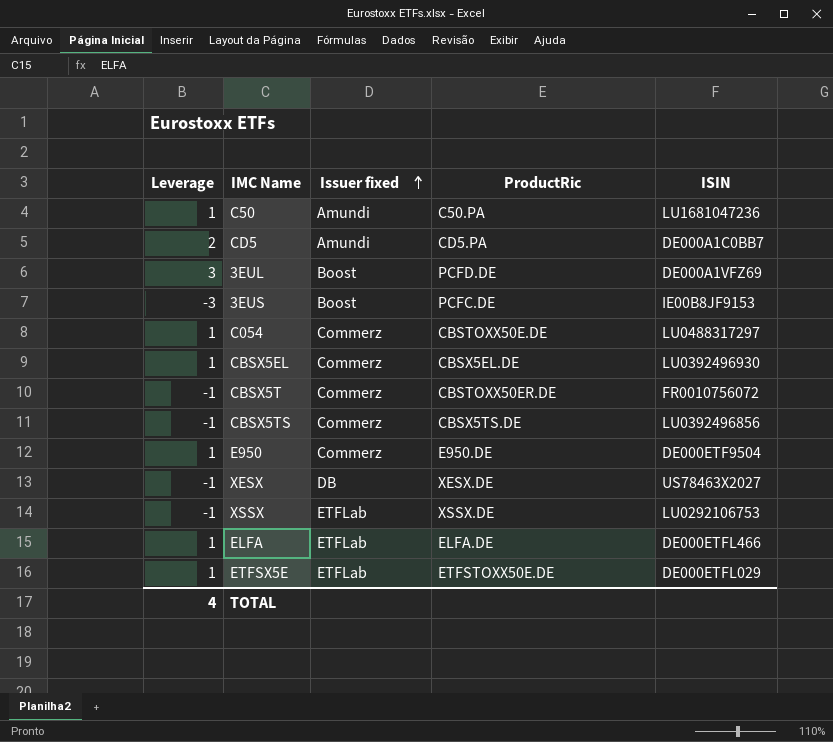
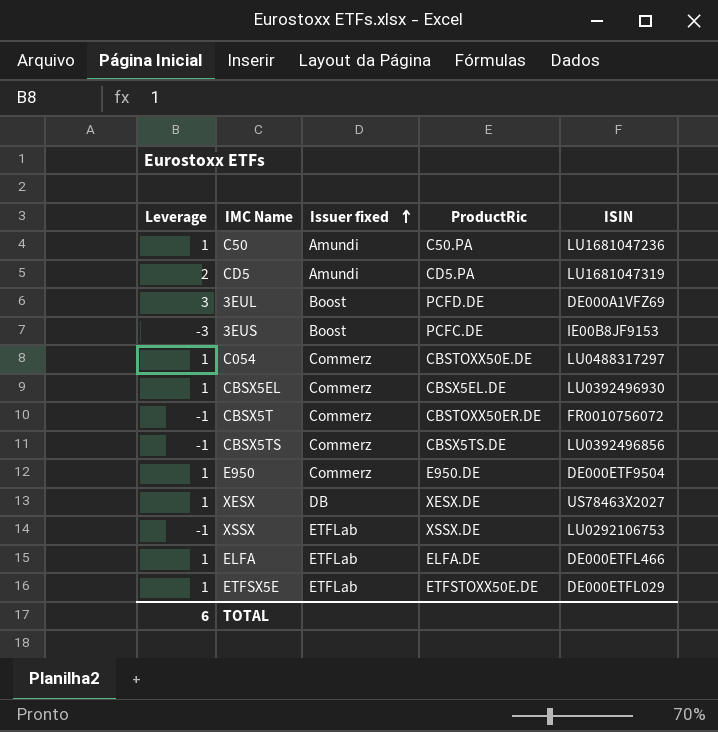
CD5 | ISIN: DE000A1C0BB7 -> LU1681047319
XESX | Leverage: -1 -> 1
TOTAL | Leverage: 4 -> 6

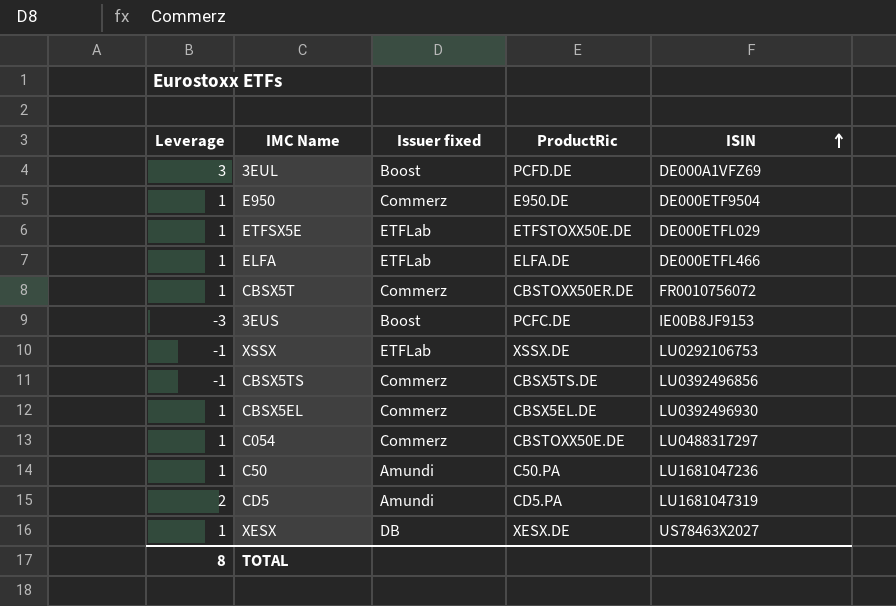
row order: Issuer fixed ascending -> ISIN ascending
CBSX5T | Leverage: -1 -> 1
TOTAL | Leverage: 6 -> 8

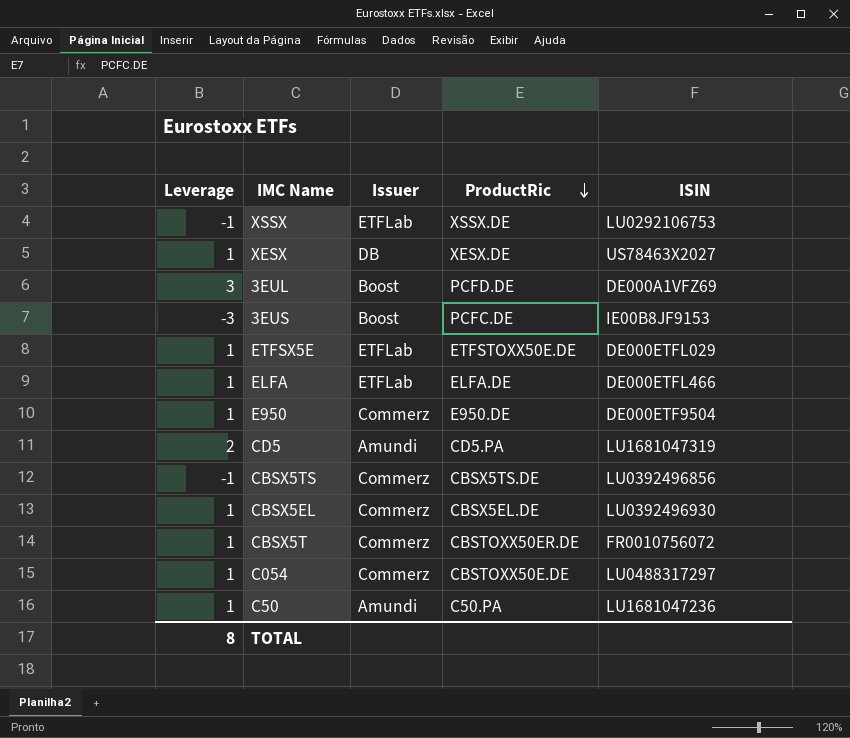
row order: ISIN ascending -> ProductRic descending
column name: Issuer fixed -> Issuer

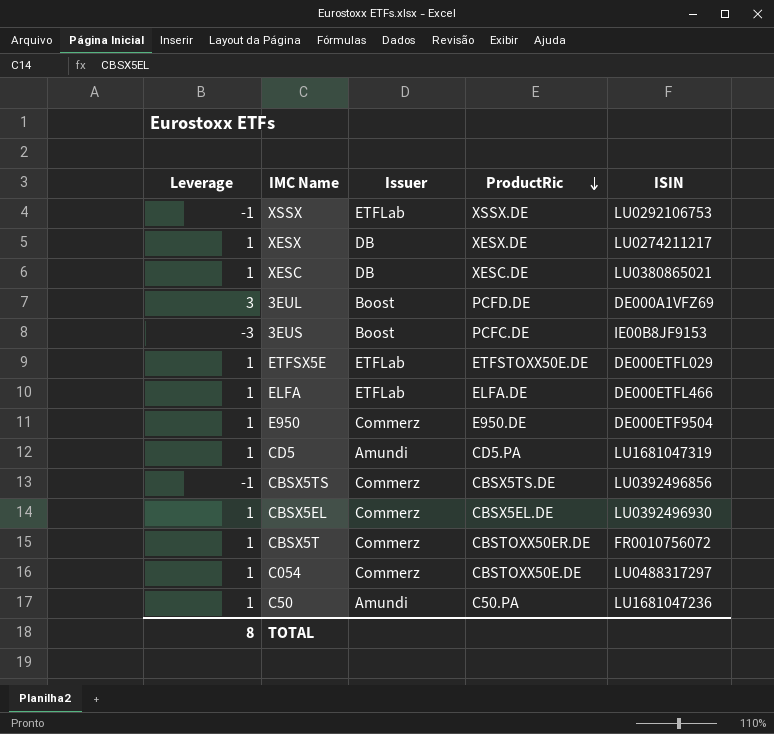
XESX | ISIN: US78463X2027 -> LU0274211217
row XESC: none -> 1 | DB | XESC.DE | LU0380865021
CD5 | Leverage: 2 -> 1

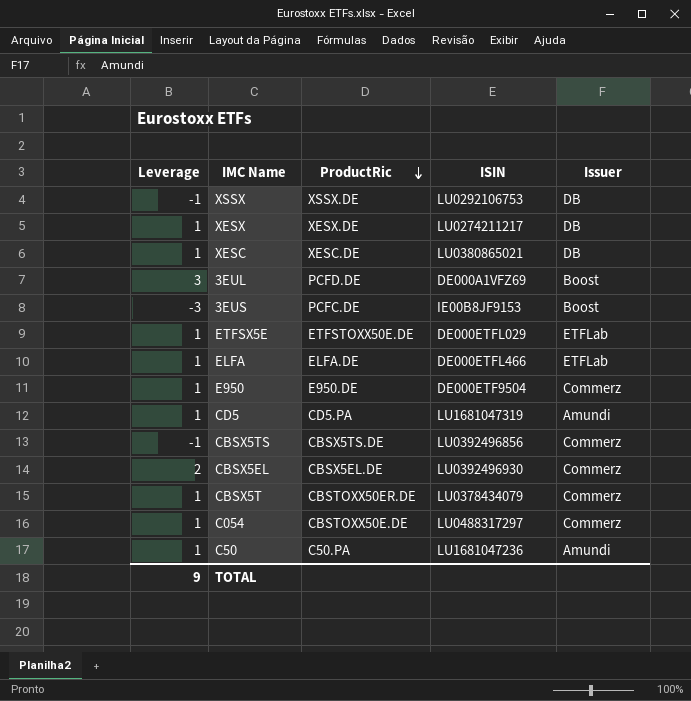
column Issuer | position: 3 -> 5
XSSX | Issuer: ETFLab -> DB
CBSX5EL | Leverage: 1 -> 2
CBSX5T | ISIN: FR0010756072 -> LU0378434079
TOTAL | Leverage: 8 -> 9

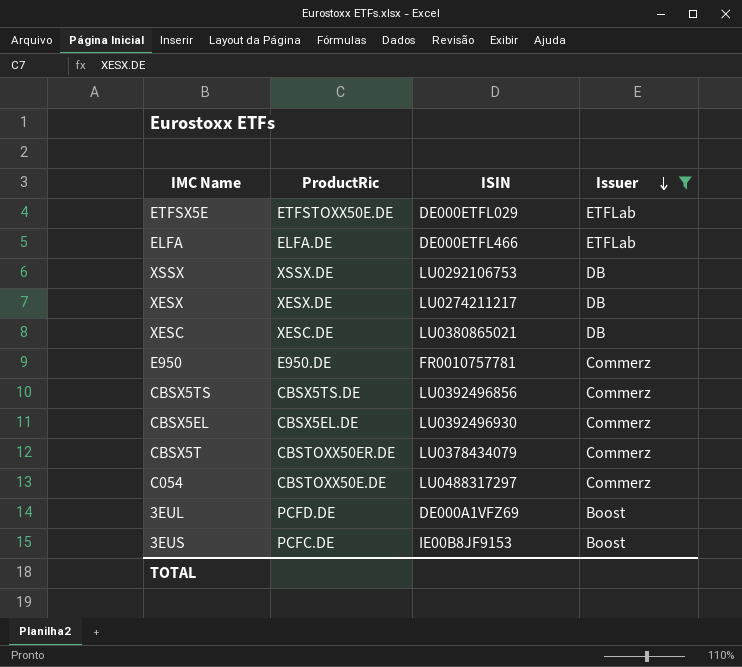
filter: none -> Issuer != Amundi
row order: ProductRic descending -> Issuer descending
column Leverage | position: 1 -> none
E950 | ISIN: DE000ETF9504 -> FR0010757781

